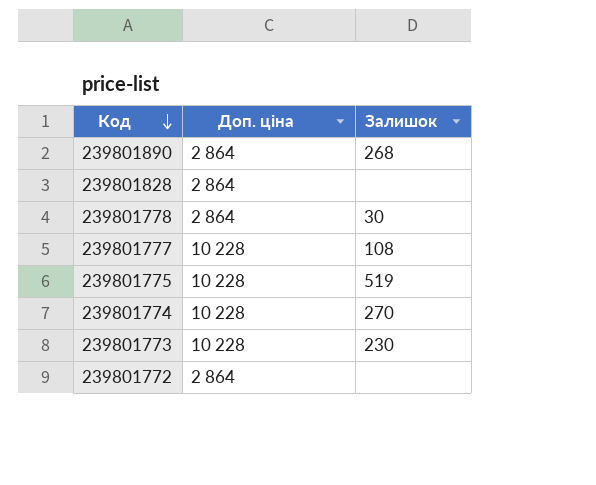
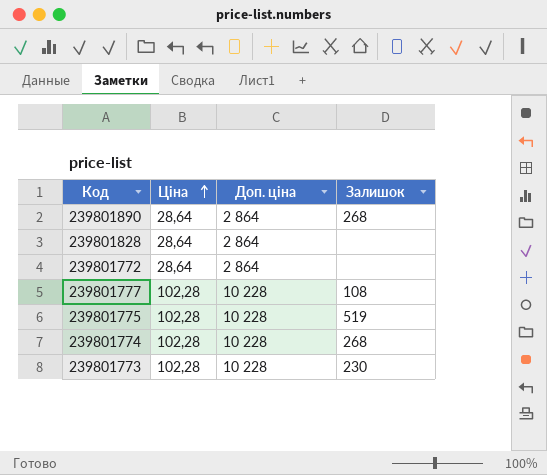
row order: Код descending -> Ціна ascending
column Ціна | position: none -> 2
row 239801778: 2 864 | 30 -> none
239801774 | Залишок: 270 -> 268

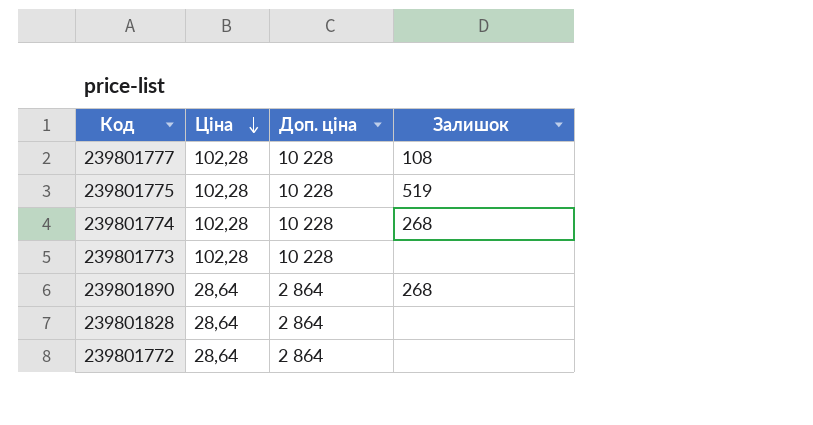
row order: Ціна ascending -> Ціна descending
239801773 | Залишок: 230 -> none

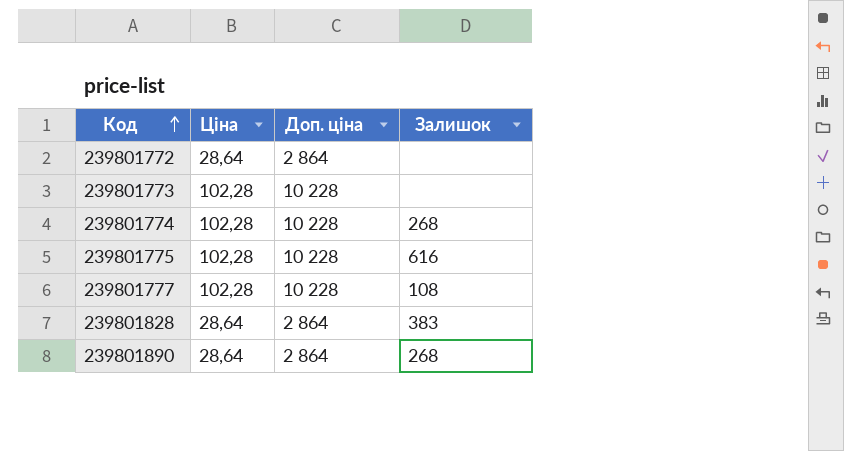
row order: Ціна descending -> Код ascending
239801775 | Залишок: 519 -> 616
239801828 | Залишок: none -> 383

